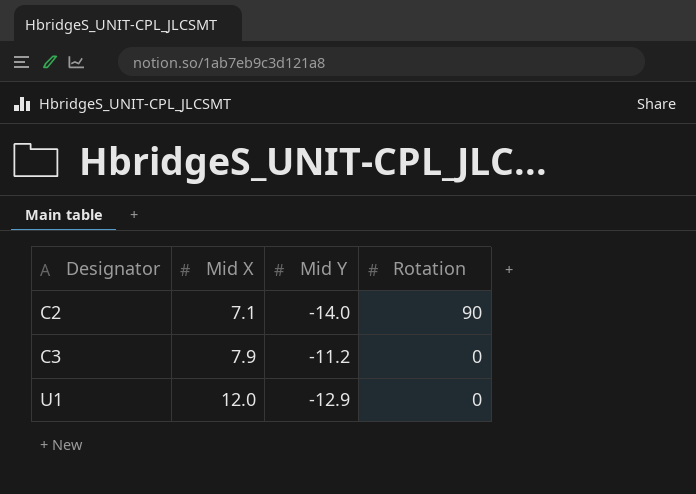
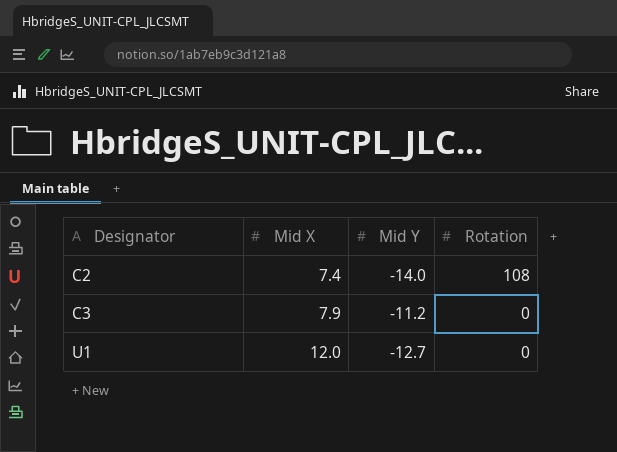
C2 | Mid X: 7.1 -> 7.4
C2 | Rotation: 90 -> 108
U1 | Mid Y: -12.9 -> -12.7

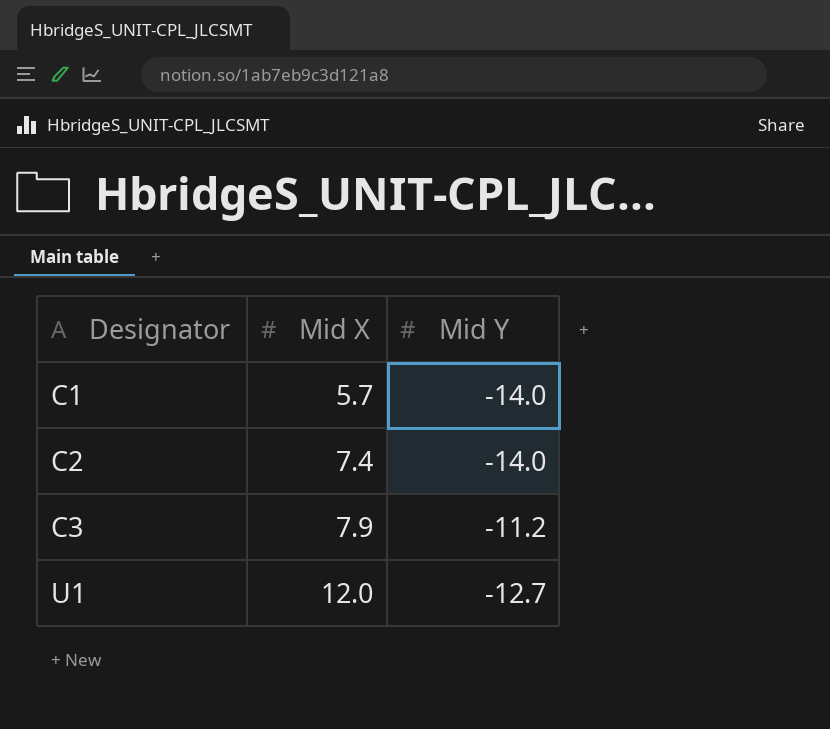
column Rotation | position: 4 -> none
row C1: none -> 5.7 | -14.0

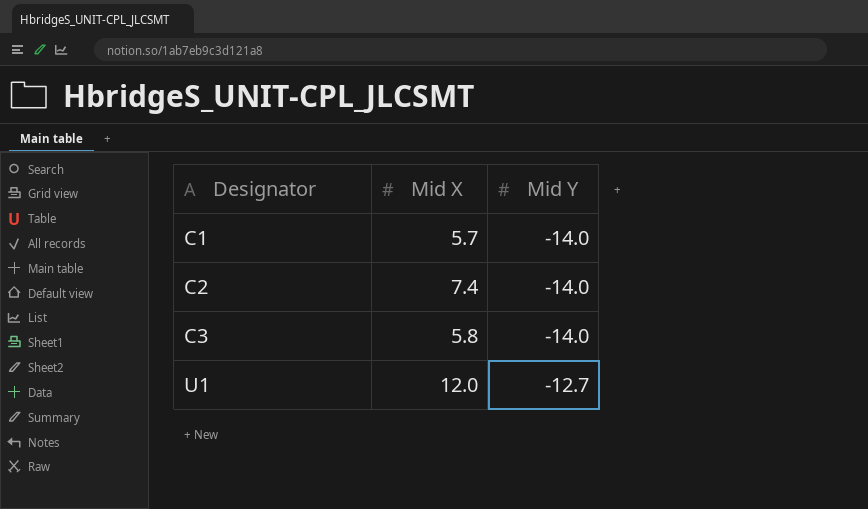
C3 | Mid X: 7.9 -> 5.8
C3 | Mid Y: -11.2 -> -14.0

